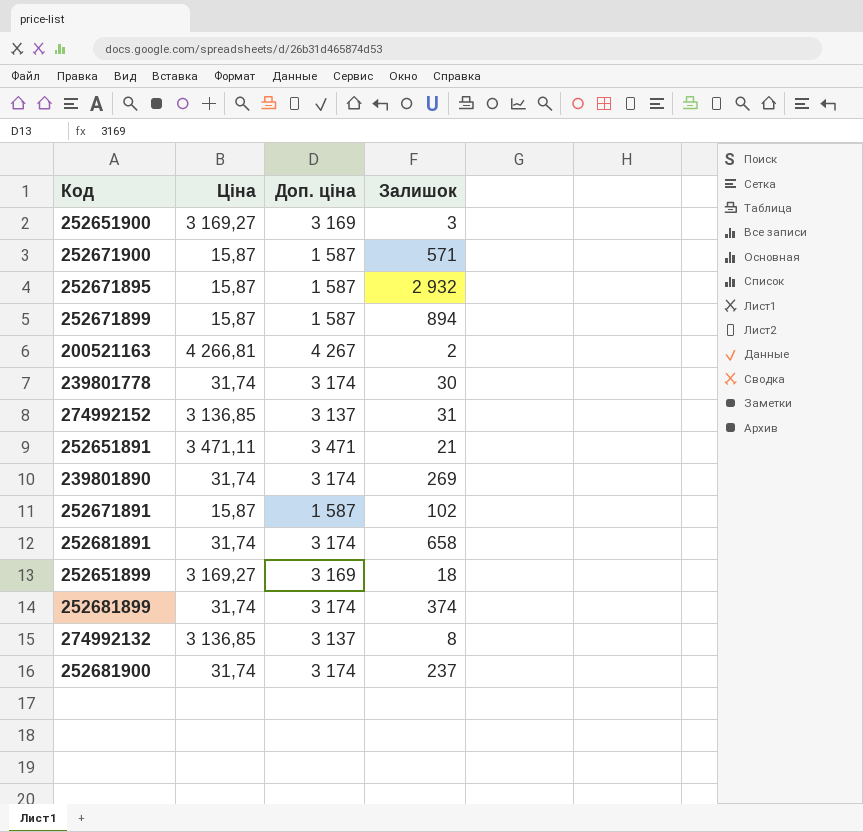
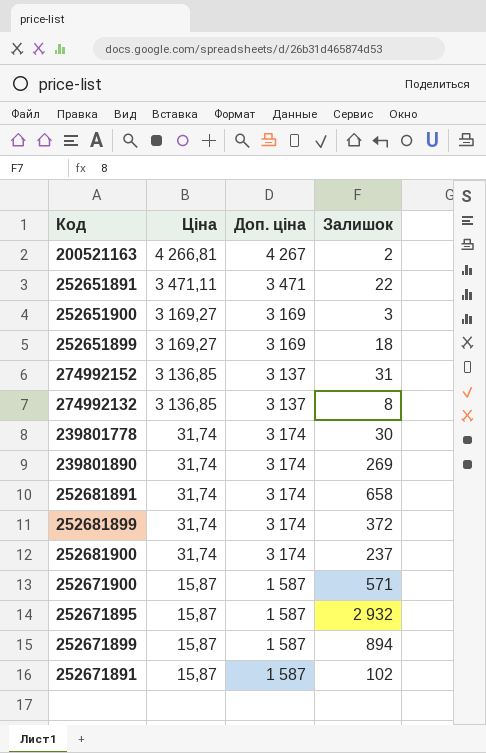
row order: none -> Ціна descending
252651891 | Залишок: 21 -> 22
252681899 | Залишок: 374 -> 372

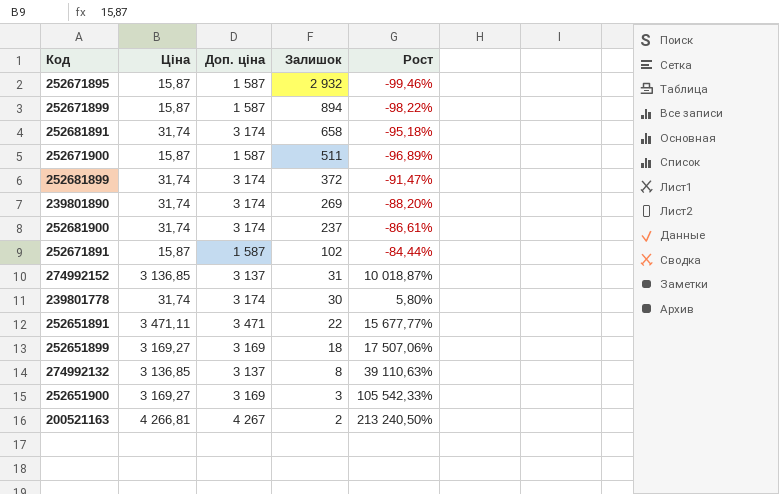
row order: Ціна descending -> Залишок descending
column Рост | formula: none -> ([Ціна] - [Залишок]) / [Залишок]
252671900 | Залишок: 571 -> 511

